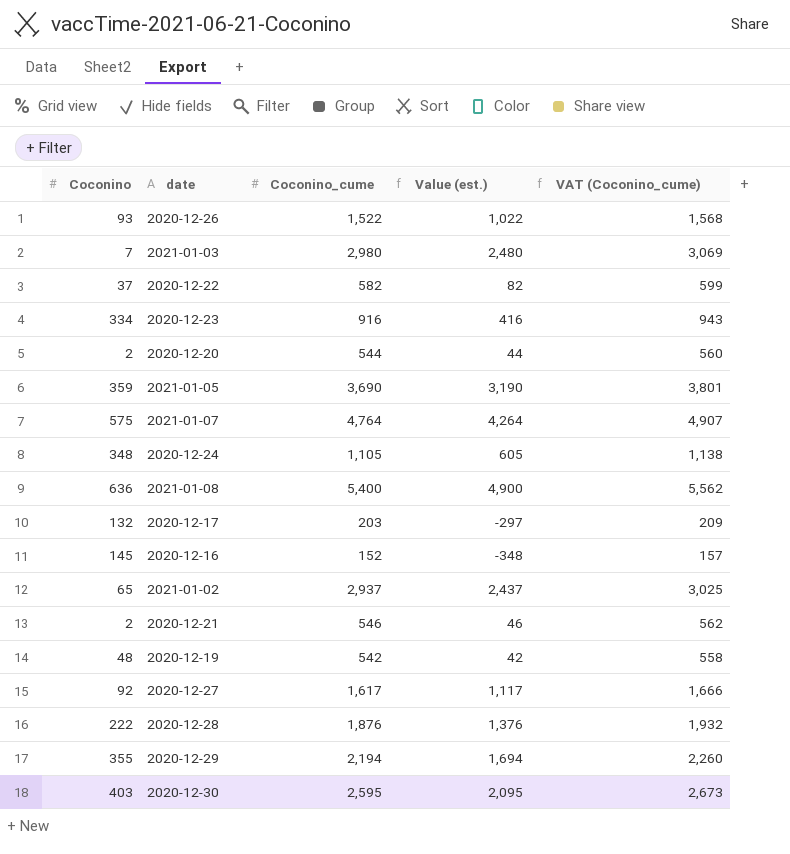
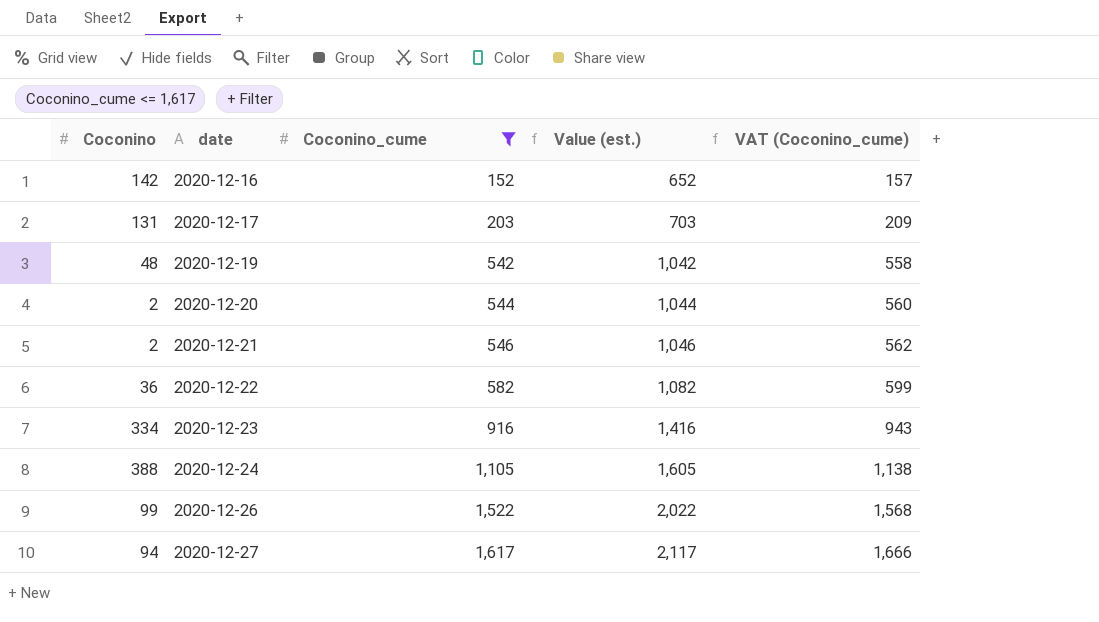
filter: none -> Coconino_cume <= 1,617
row order: none -> date ascending
column Value (est.) | formula: [Coconino_cume] - 500 -> [Coconino_cume] + 500
2020-12-16 | Coconino: 145 -> 142
2020-12-17 | Coconino: 132 -> 131
2020-12-22 | Coconino: 37 -> 36
2020-12-24 | Coconino: 348 -> 388
2020-12-26 | Coconino: 93 -> 99
2020-12-27 | Coconino: 92 -> 94

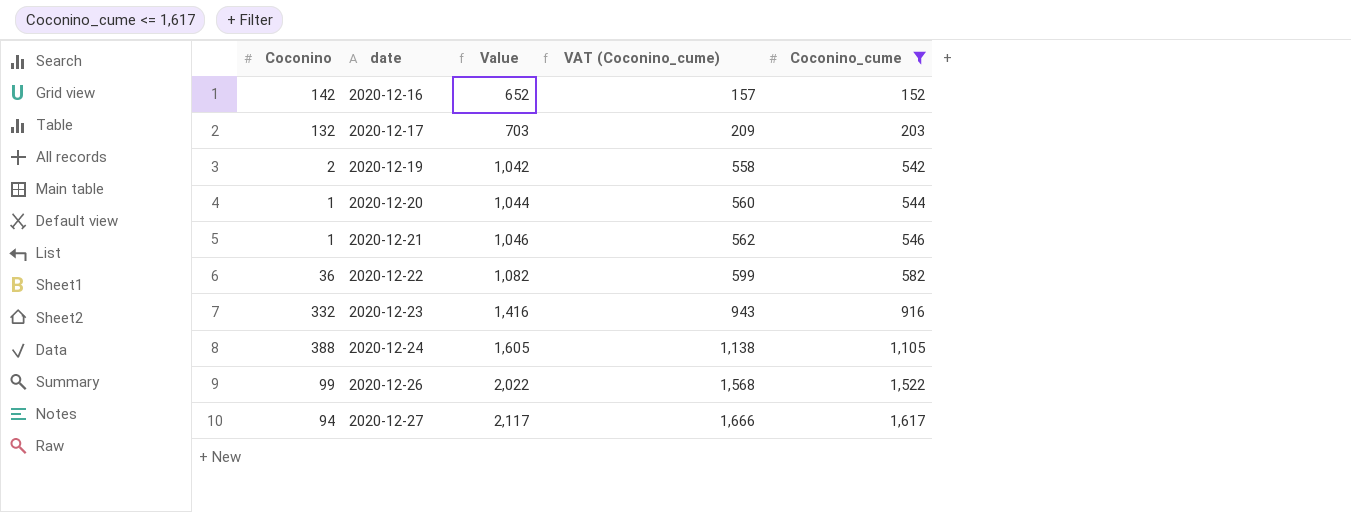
column name: Value (est.) -> Value
column Coconino_cume | position: 3 -> 5
2020-12-17 | Coconino: 131 -> 132
2020-12-19 | Coconino: 48 -> 2
2020-12-20 | Coconino: 2 -> 1
2020-12-21 | Coconino: 2 -> 1
2020-12-23 | Coconino: 334 -> 332

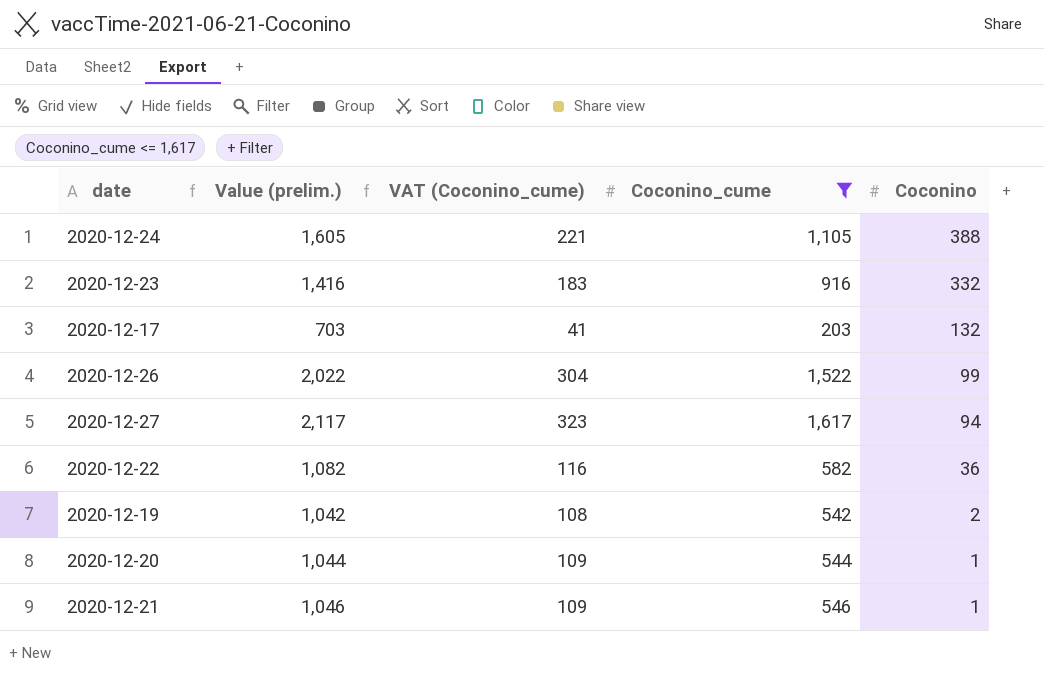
row order: date ascending -> Coconino descending
column name: Value -> Value (prelim.)
column VAT (Coconino_cume) | formula: [Coconino_cume] * 1.03 -> [Coconino_cume] * 0.2
column Coconino | position: 1 -> 5
row 2020-12-16: 142 | 652 | 157 | 152 -> none

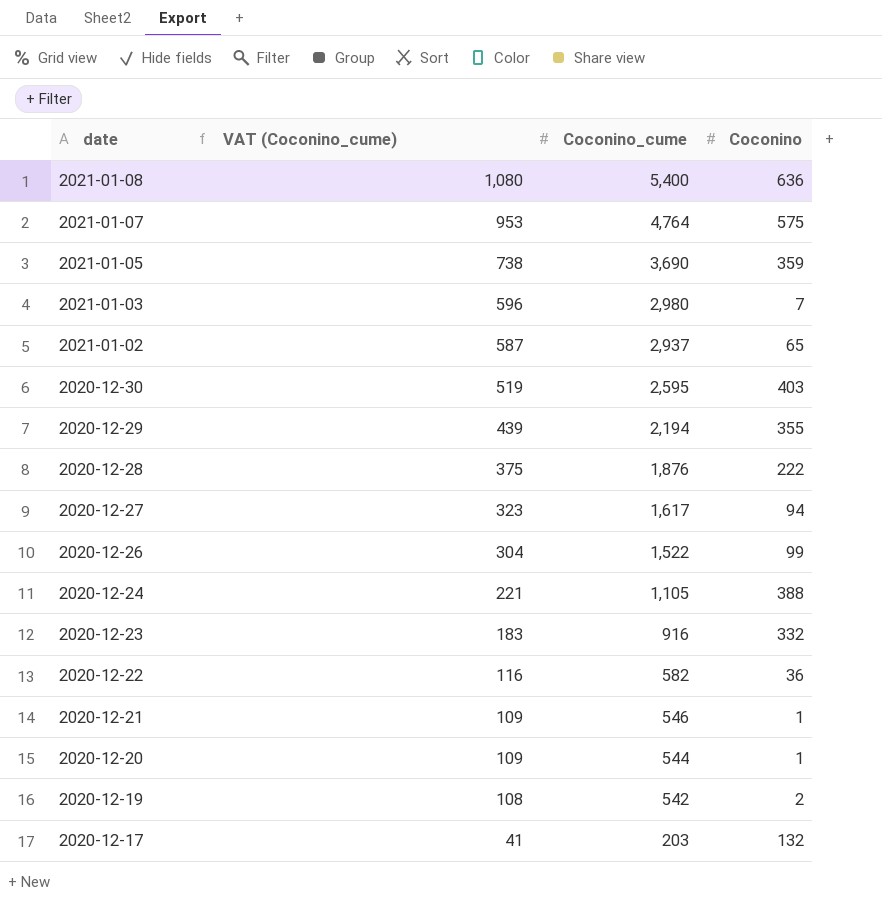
filter: Coconino_cume <= 1,617 -> none
row order: Coconino descending -> date descending
column Value (prelim.) | formula: [Coconino_cume] + 500 -> none

